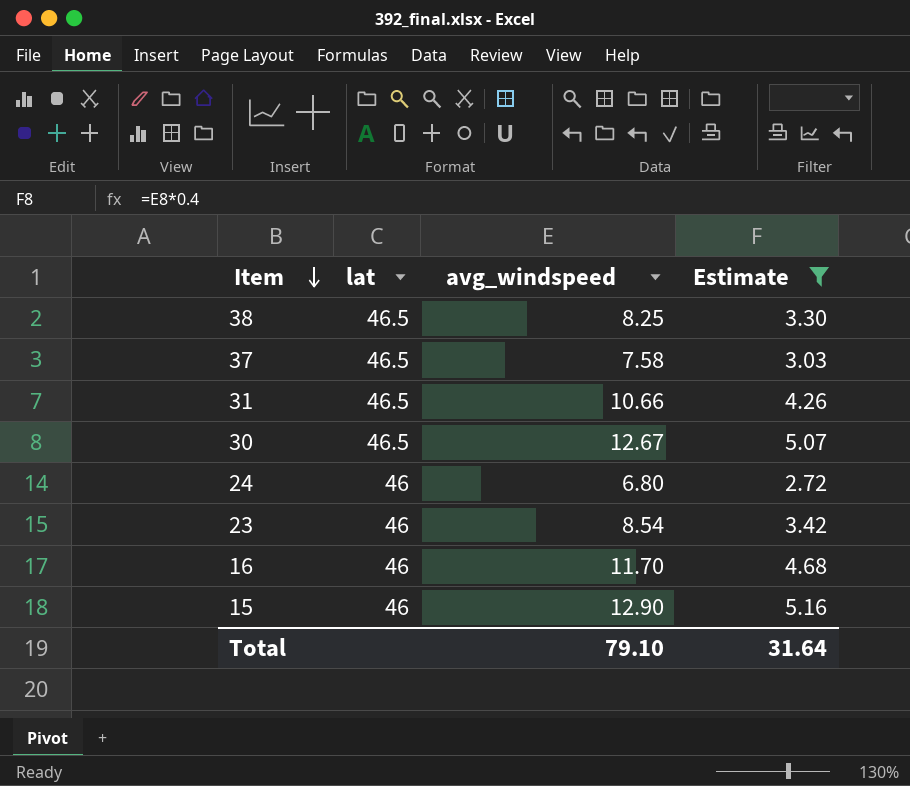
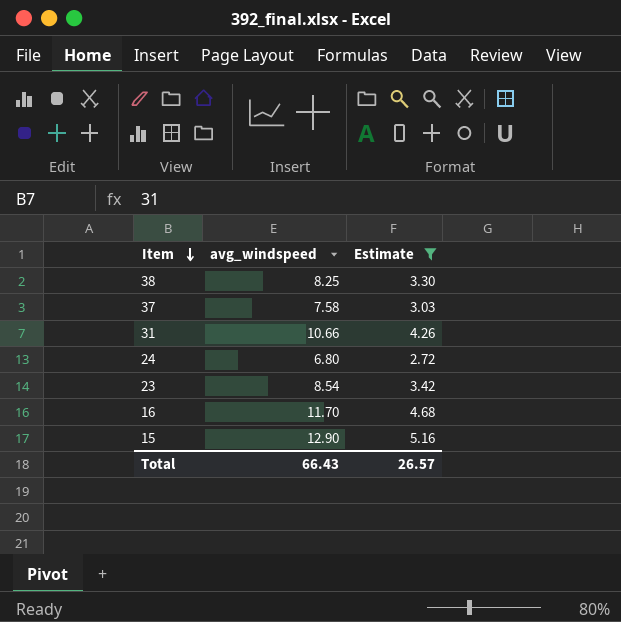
column lat | position: 2 -> none
row 30: 46.5 | 12.67 | 5.07 -> none
Total | avg_windspeed: 79.10 -> 66.43
Total | Estimate: 31.64 -> 26.57

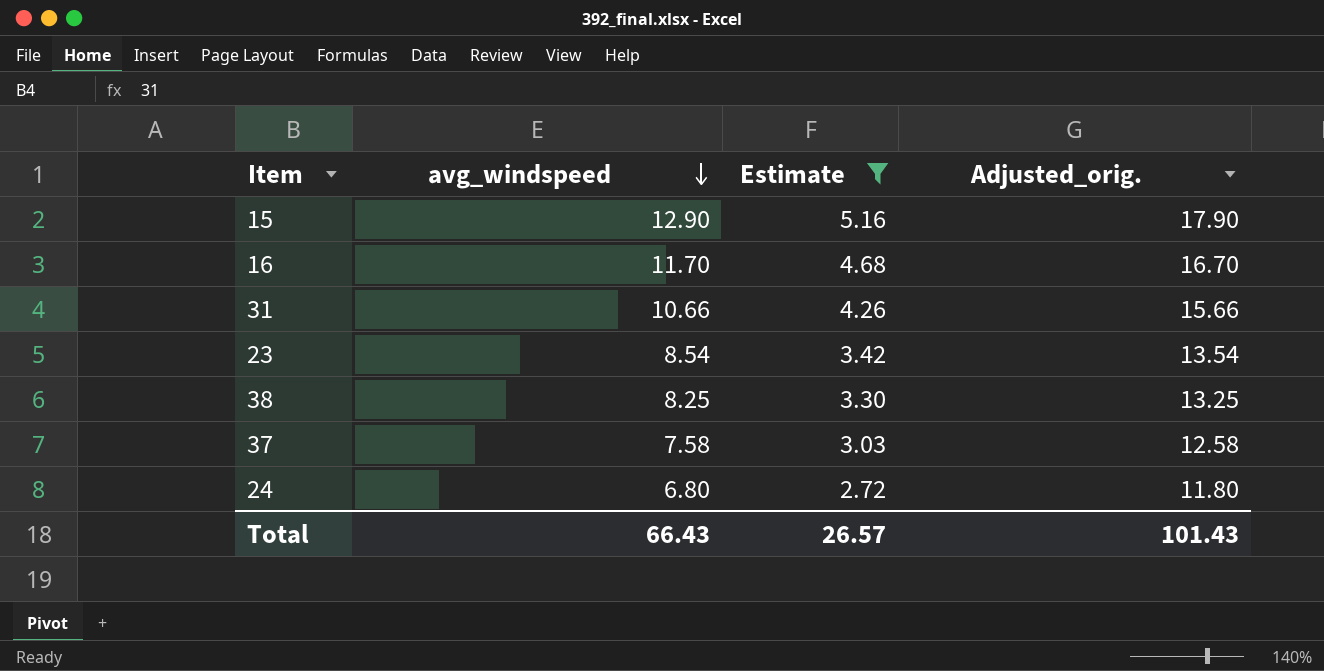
row order: Item descending -> avg_windspeed descending
column Adjusted_orig. | formula: none -> [avg_windspeed] + 5

